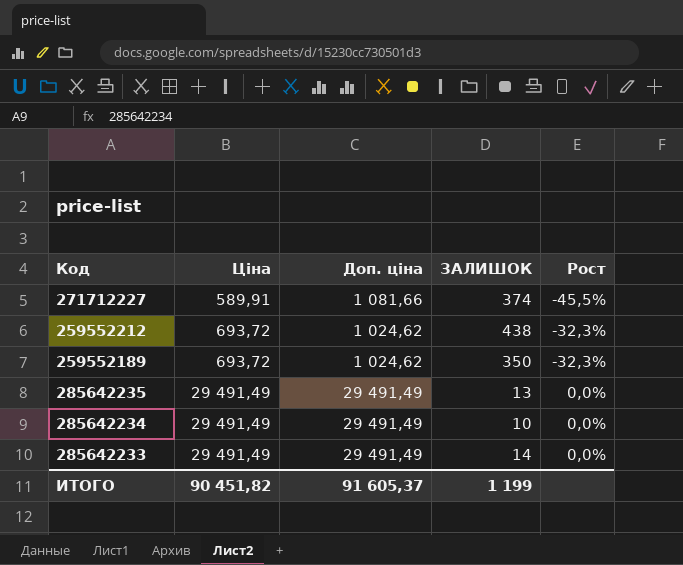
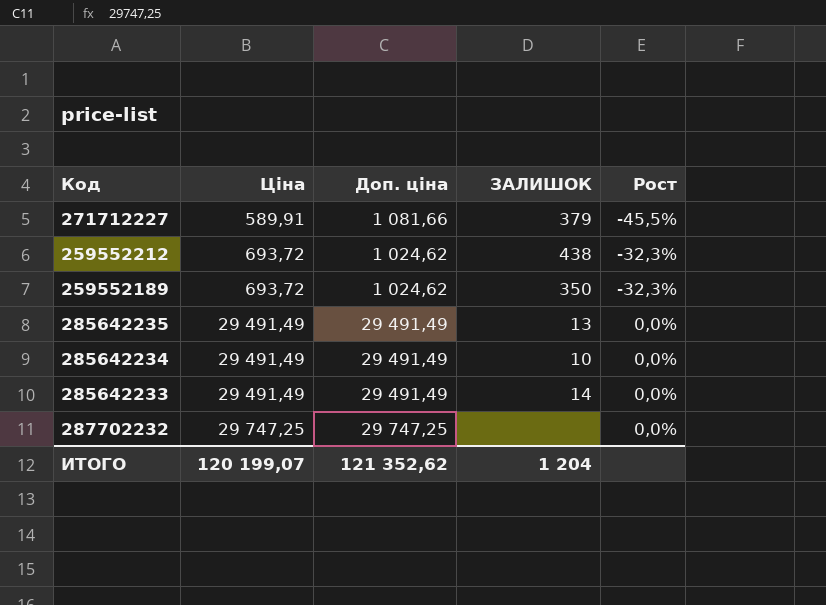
271712227 | ЗАЛИШОК: 374 -> 379
row 287702232: none -> 29 747,25 | 29 747,25 | none | 0,0%
ИТОГО | Ціна: 90 451,82 -> 120 199,07
ИТОГО | Доп. ціна: 91 605,37 -> 121 352,62
ИТОГО | ЗАЛИШОК: 1 199 -> 1 204

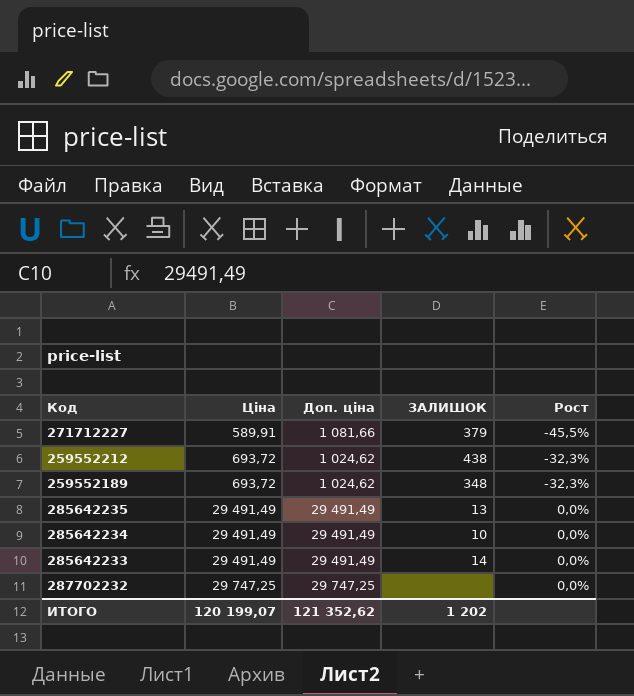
259552189 | ЗАЛИШОК: 350 -> 348
ИТОГО | ЗАЛИШОК: 1 204 -> 1 202

